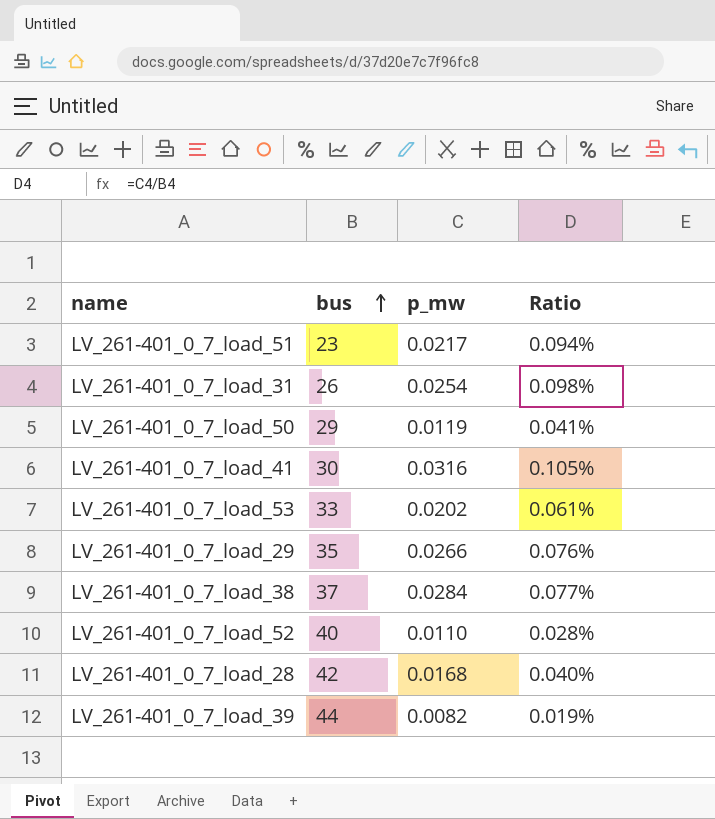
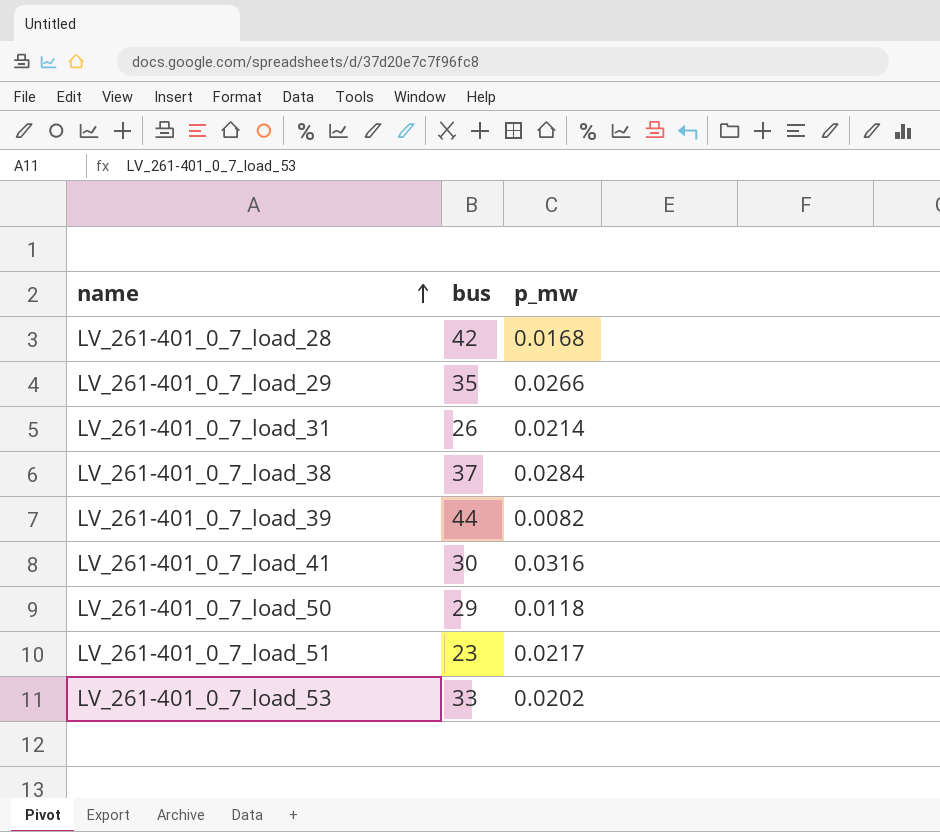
row order: bus ascending -> name ascending
column Ratio | formula: [p_mw] / [bus] -> none
row LV_261-401_0_7_load_52: 40 | 0.0110 | 0.028% -> none
LV_261-401_0_7_load_31 | p_mw: 0.0254 -> 0.0214
LV_261-401_0_7_load_50 | p_mw: 0.0119 -> 0.0118

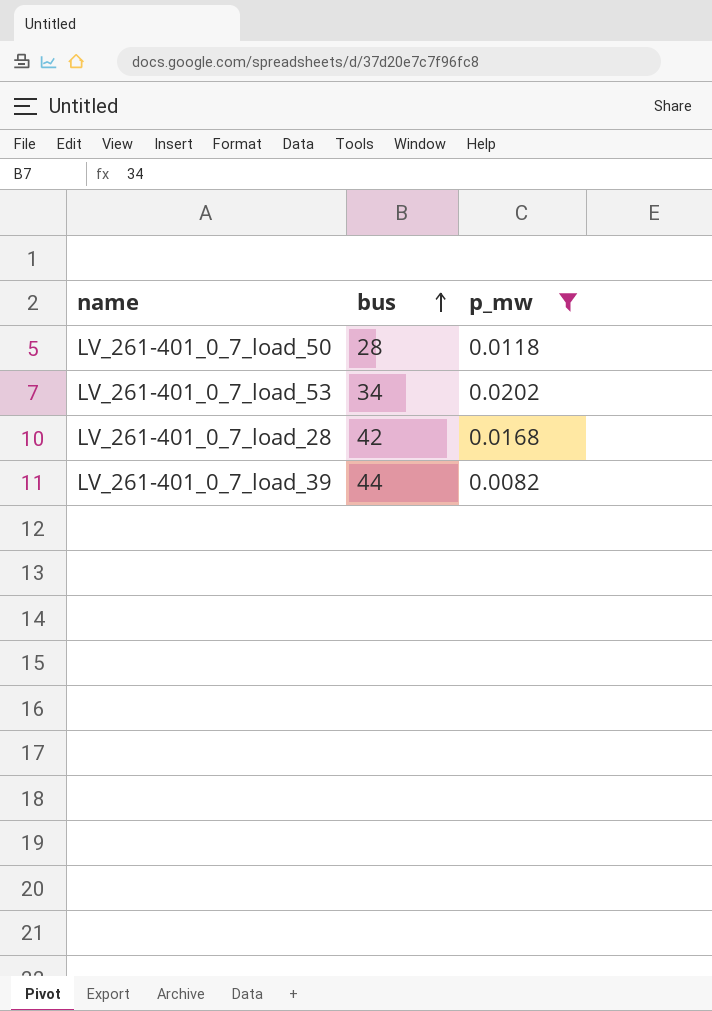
filter: none -> p_mw <= 0.0202
row order: name ascending -> bus ascending
LV_261-401_0_7_load_50 | bus: 29 -> 28
LV_261-401_0_7_load_53 | bus: 33 -> 34

